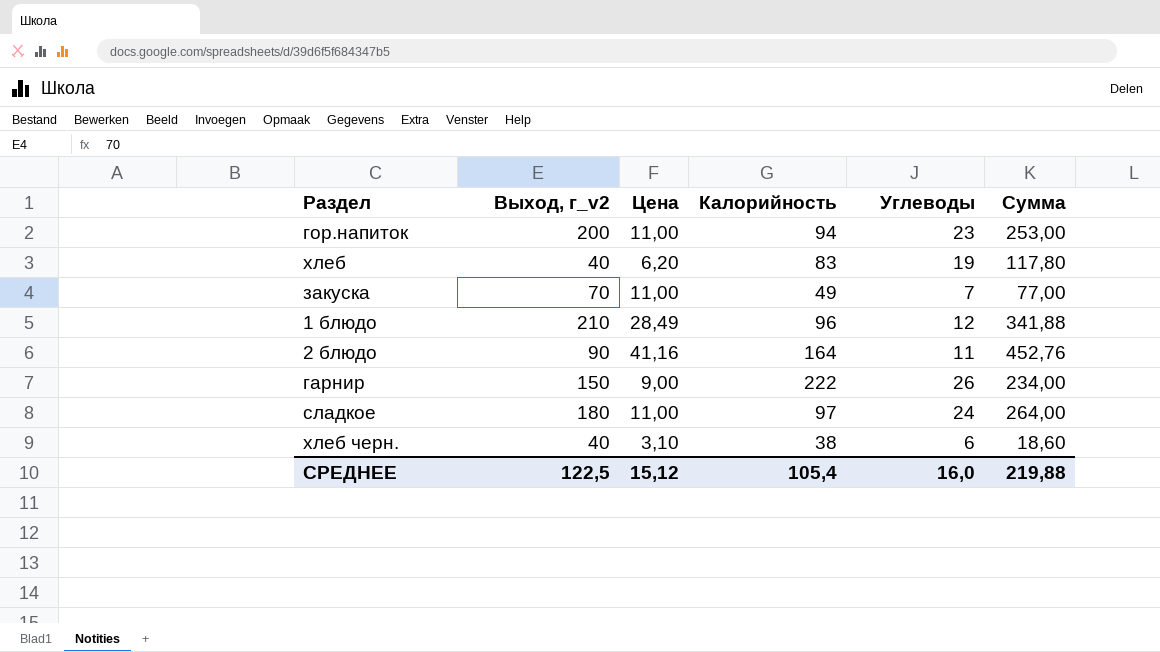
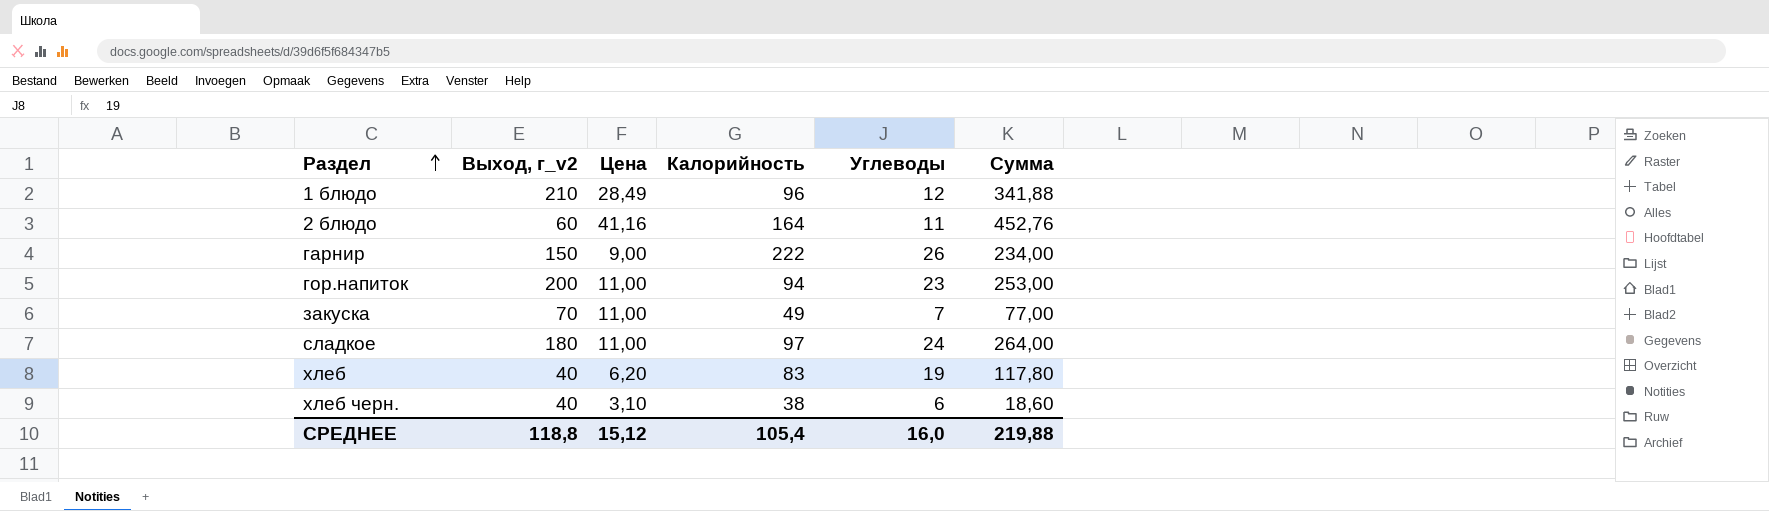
row order: none -> Раздел ascending
2 блюдо | Выход, г_v2: 90 -> 60
СРЕДНЕЕ | Выход, г_v2: 122,5 -> 118,8

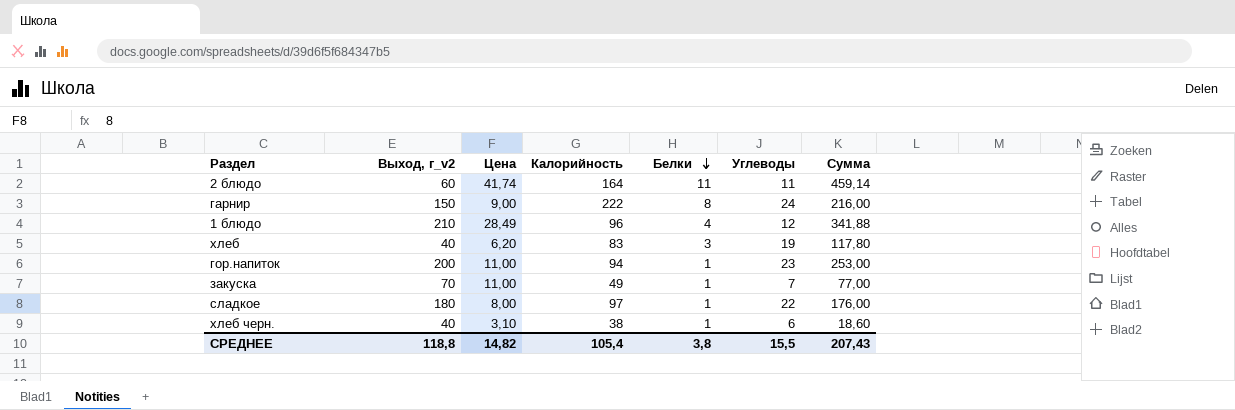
row order: Раздел ascending -> Белки descending
column Белки | position: none -> 5
2 блюдо | Цена: 41,16 -> 41,74
2 блюдо | Сумма: 452,76 -> 459,14
гарнир | Углеводы: 26 -> 24
гарнир | Сумма: 234,00 -> 216,00
сладкое | Цена: 11,00 -> 8,00
сладкое | Углеводы: 24 -> 22
сладкое | Сумма: 264,00 -> 176,00
СРЕДНЕЕ | Цена: 15,12 -> 14,82
СРЕДНЕЕ | Углеводы: 16,0 -> 15,5
СРЕДНЕЕ | Сумма: 219,88 -> 207,43

